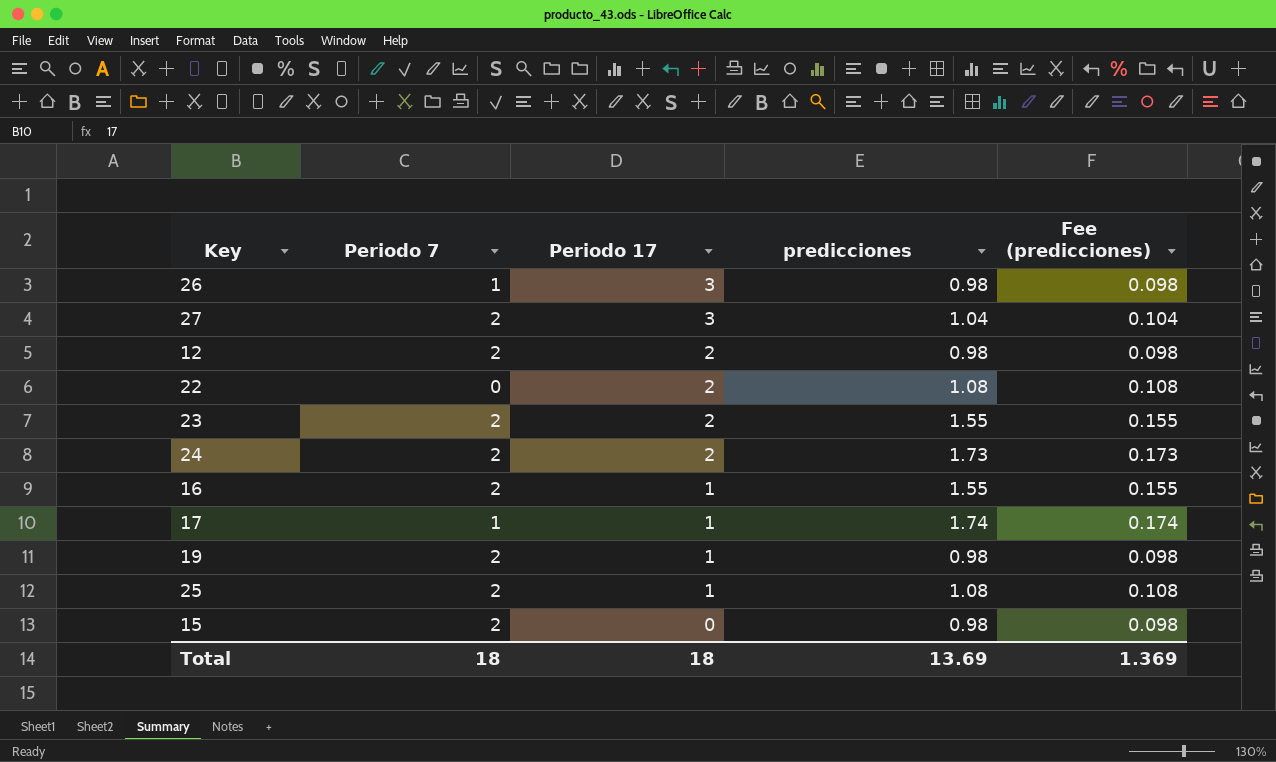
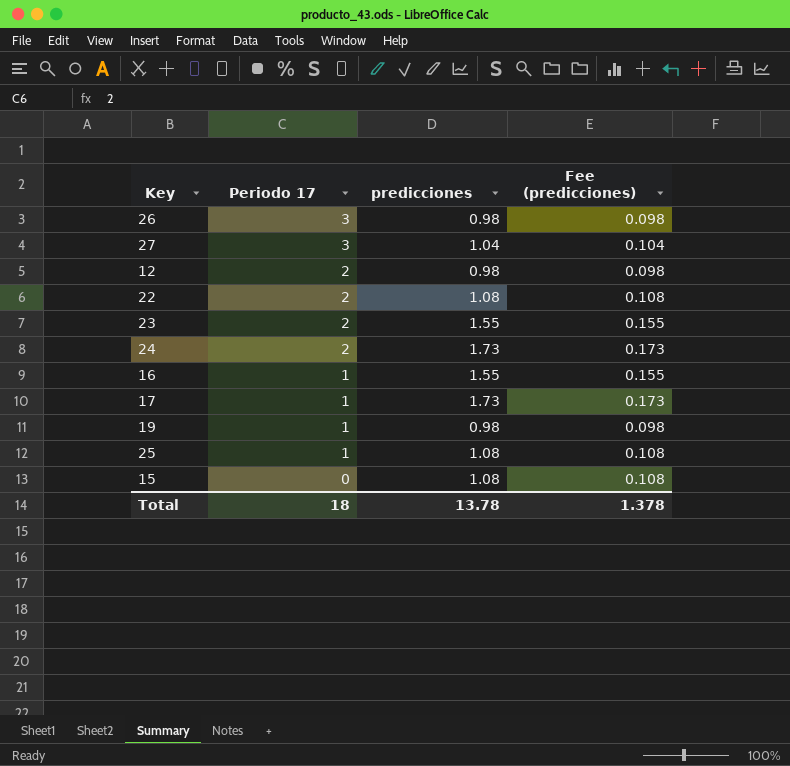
column Periodo 7 | position: 2 -> none
17 | predicciones: 1.74 -> 1.73
17 | Fee (predicciones): 0.174 -> 0.173
15 | predicciones: 0.98 -> 1.08
15 | Fee (predicciones): 0.098 -> 0.108
Total | predicciones: 13.69 -> 13.78
Total | Fee (predicciones): 1.369 -> 1.378

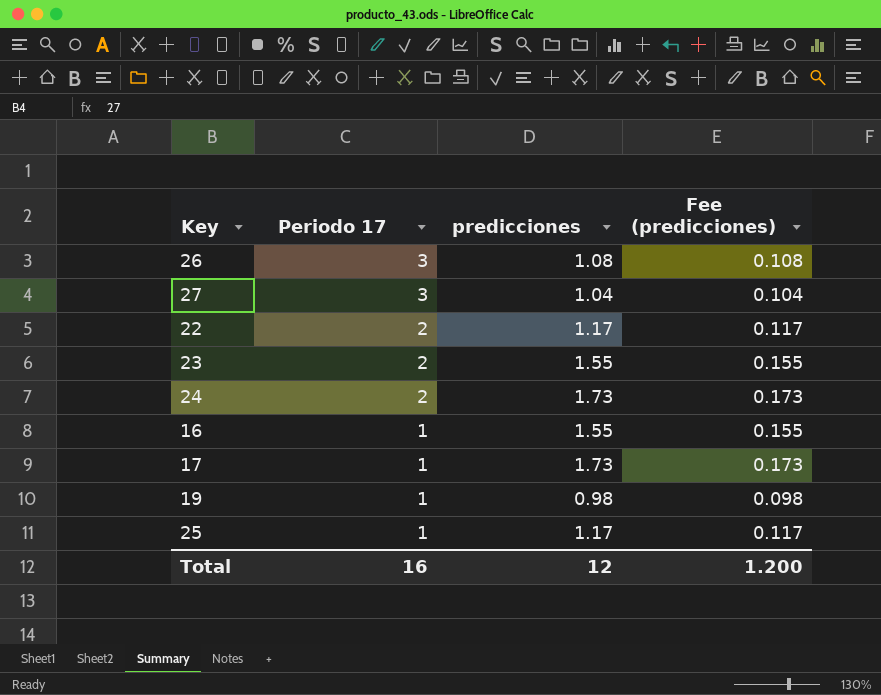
row 12: 2 | 0.98 | 0.098 -> none
row 15: 0 | 1.08 | 0.108 -> none
26 | predicciones: 0.98 -> 1.08
26 | Fee (predicciones): 0.098 -> 0.108
22 | predicciones: 1.08 -> 1.17
22 | Fee (predicciones): 0.108 -> 0.117
25 | predicciones: 1.08 -> 1.17
25 | Fee (predicciones): 0.108 -> 0.117
Total | Periodo 17: 18 -> 16
Total | predicciones: 13.78 -> 12
Total | Fee (predicciones): 1.378 -> 1.200

